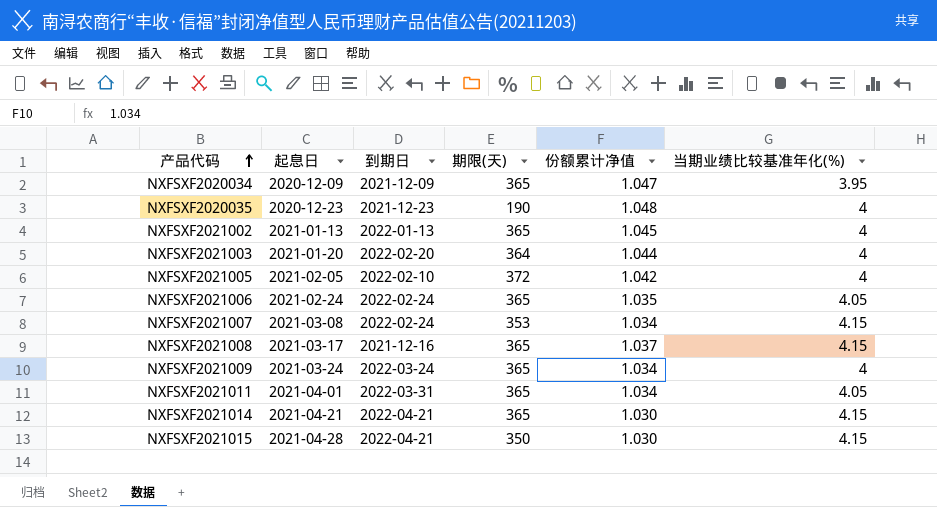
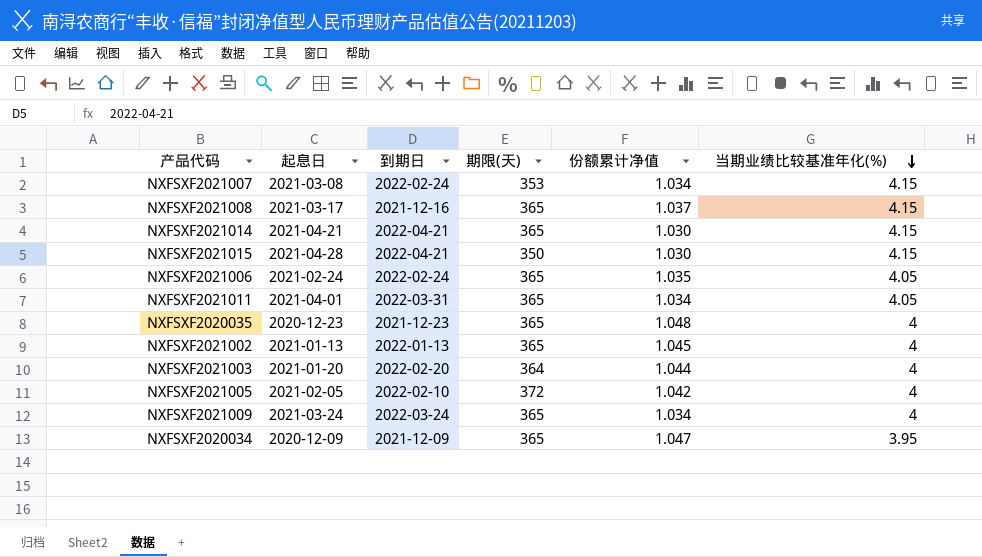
row order: 产品代码 ascending -> 当期业绩比较基准年化(%) descending
NXFSXF2020035 | 期限(天): 190 -> 365

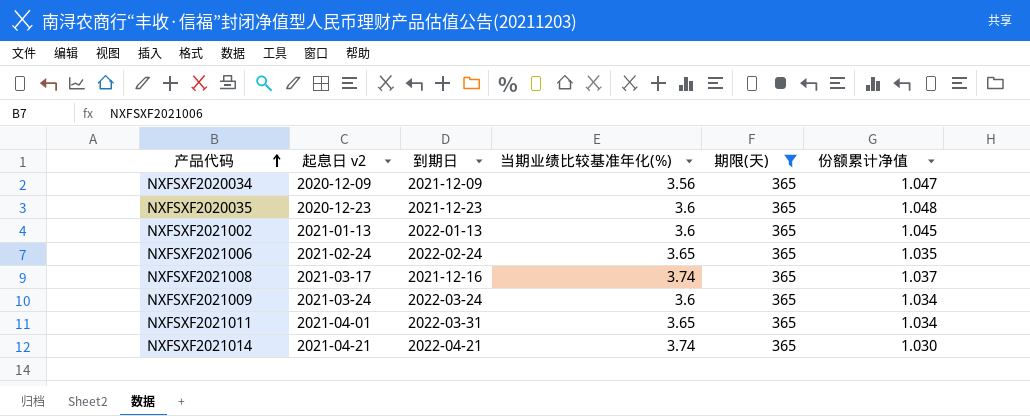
filter: none -> 期限(天) = 365
row order: 当期业绩比较基准年化(%) descending -> 产品代码 ascending
column name: 起息日 -> 起息日 v2
column 当期业绩比较基准年化(%) | position: 6 -> 4
NXFSXF2020034 | 当期业绩比较基准年化(%): 3.95 -> 3.56
NXFSXF2020035 | 当期业绩比较基准年化(%): 4 -> 3.6
NXFSXF2021002 | 当期业绩比较基准年化(%): 4 -> 3.6
NXFSXF2021006 | 当期业绩比较基准年化(%): 4.05 -> 3.65
NXFSXF2021008 | 当期业绩比较基准年化(%): 4.15 -> 3.74
NXFSXF2021009 | 当期业绩比较基准年化(%): 4 -> 3.6
NXFSXF2021011 | 当期业绩比较基准年化(%): 4.05 -> 3.65
NXFSXF2021014 | 当期业绩比较基准年化(%): 4.15 -> 3.74

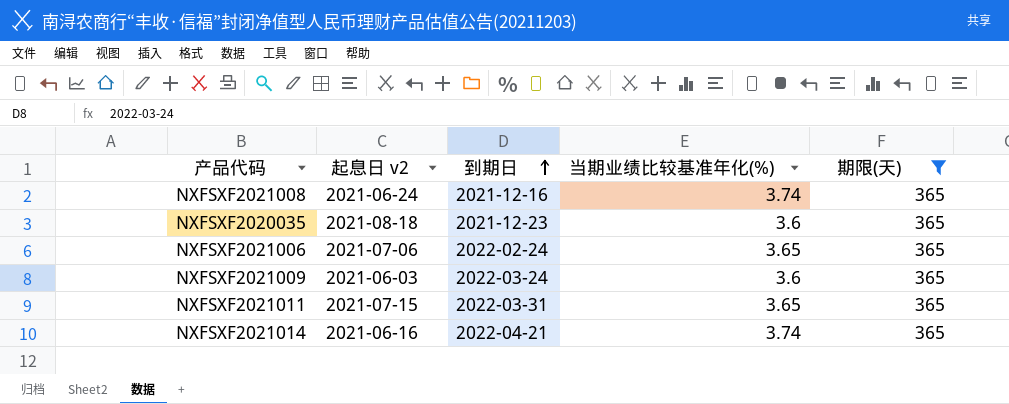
row order: 产品代码 ascending -> 到期日 ascending
column 份额累计净值 | position: 6 -> none
row NXFSXF2020034: 2020-12-09 | 2021-12-09 | 3.56 | 365 | 1.047 -> none
row NXFSXF2021002: 2021-01-13 | 2022-01-13 | 3.6 | 365 | 1.045 -> none
NXFSXF2021008 | 起息日 v2: 2021-03-17 -> 2021-06-24
NXFSXF2020035 | 起息日 v2: 2020-12-23 -> 2021-08-18
NXFSXF2021006 | 起息日 v2: 2021-02-24 -> 2021-07-06
NXFSXF2021009 | 起息日 v2: 2021-03-24 -> 2021-06-03
NXFSXF2021011 | 起息日 v2: 2021-04-01 -> 2021-07-15
NXFSXF2021014 | 起息日 v2: 2021-04-21 -> 2021-06-16

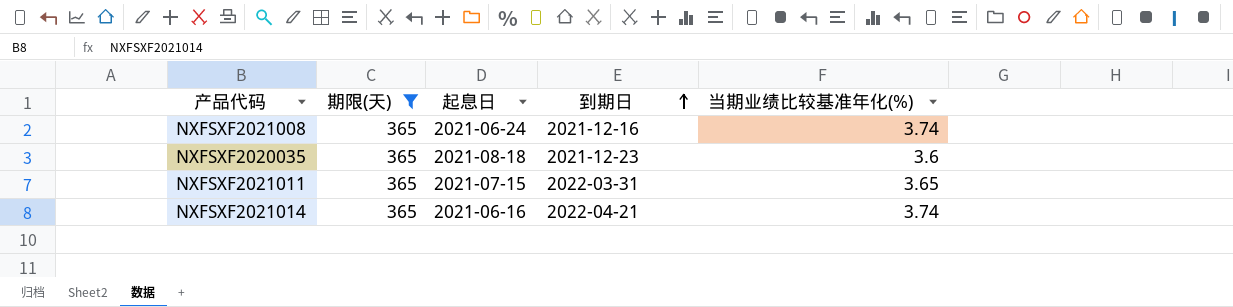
column 期限(天) | position: 5 -> 2
column name: 起息日 v2 -> 起息日
row NXFSXF2021006: 2021-07-06 | 2022-02-24 | 3.65 | 365 -> none
row NXFSXF2021009: 2021-06-03 | 2022-03-24 | 3.6 | 365 -> none

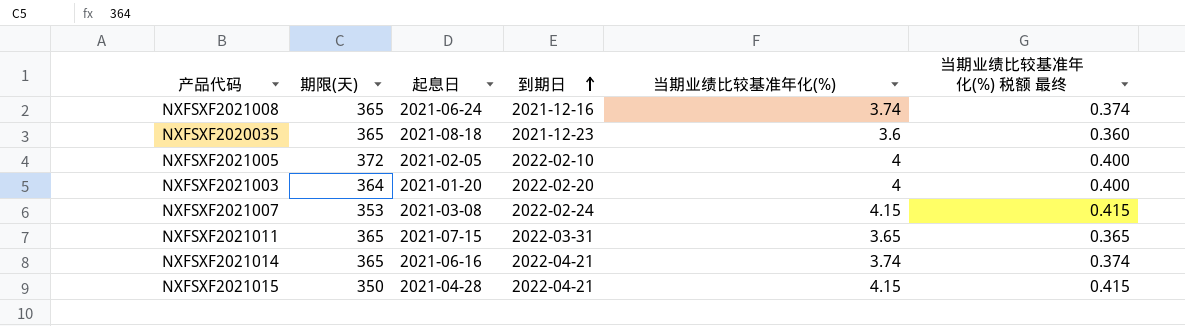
filter: 期限(天) = 365 -> none
column 当期业绩比较基准年化(%) 税额 最终 | formula: none -> [当期业绩比较基准年化(%)] * 0.1

